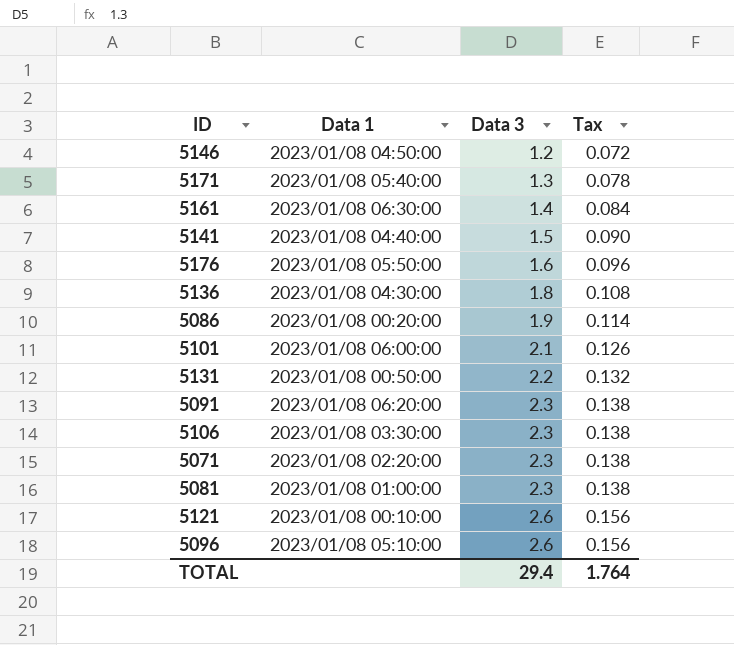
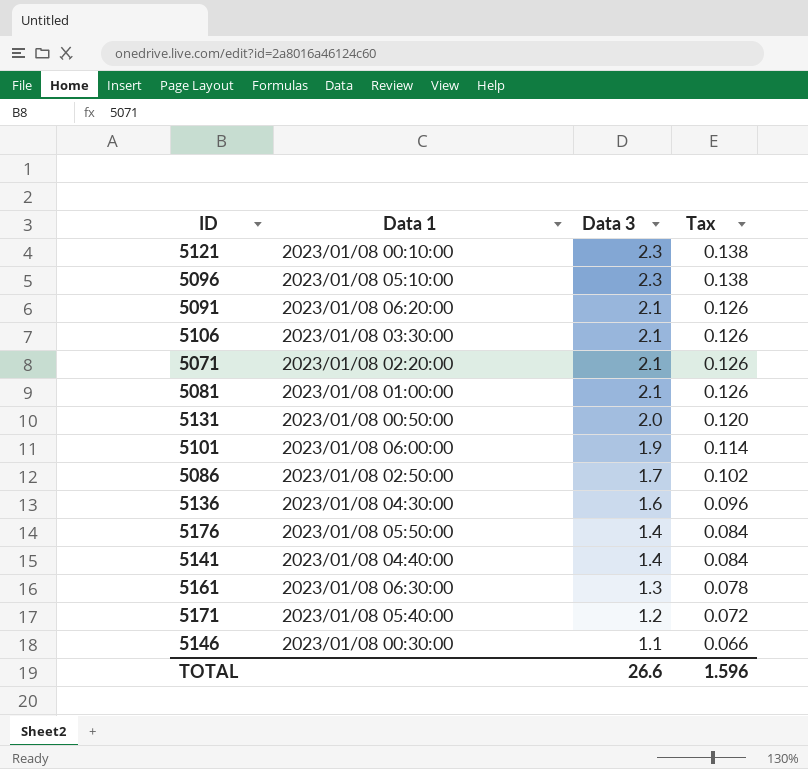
row order: Data 3 ascending -> Data 3 descending
5121 | Data 3: 2.6 -> 2.3
5121 | Tax: 0.156 -> 0.138
5096 | Data 3: 2.6 -> 2.3
5096 | Tax: 0.156 -> 0.138
5091 | Data 3: 2.3 -> 2.1
5091 | Tax: 0.138 -> 0.126
5106 | Data 3: 2.3 -> 2.1
5106 | Tax: 0.138 -> 0.126
5071 | Data 3: 2.3 -> 2.1
5071 | Tax: 0.138 -> 0.126
5081 | Data 3: 2.3 -> 2.1
5081 | Tax: 0.138 -> 0.126
5131 | Data 3: 2.2 -> 2.0
5131 | Tax: 0.132 -> 0.120
5101 | Data 3: 2.1 -> 1.9
5101 | Tax: 0.126 -> 0.114
5086 | Data 1: 2023/01/08 00:20:00 -> 2023/01/08 02:50:00
5086 | Data 3: 1.9 -> 1.7
5086 | Tax: 0.114 -> 0.102
5136 | Data 3: 1.8 -> 1.6
5136 | Tax: 0.108 -> 0.096
5176 | Data 3: 1.6 -> 1.4
5176 | Tax: 0.096 -> 0.084
5141 | Data 3: 1.5 -> 1.4
5141 | Tax: 0.090 -> 0.084
5161 | Data 3: 1.4 -> 1.3
5161 | Tax: 0.084 -> 0.078
5171 | Data 3: 1.3 -> 1.2
5171 | Tax: 0.078 -> 0.072
5146 | Data 1: 2023/01/08 04:50:00 -> 2023/01/08 00:30:00
5146 | Data 3: 1.2 -> 1.1
5146 | Tax: 0.072 -> 0.066
TOTAL | Data 3: 29.4 -> 26.6
TOTAL | Tax: 1.764 -> 1.596

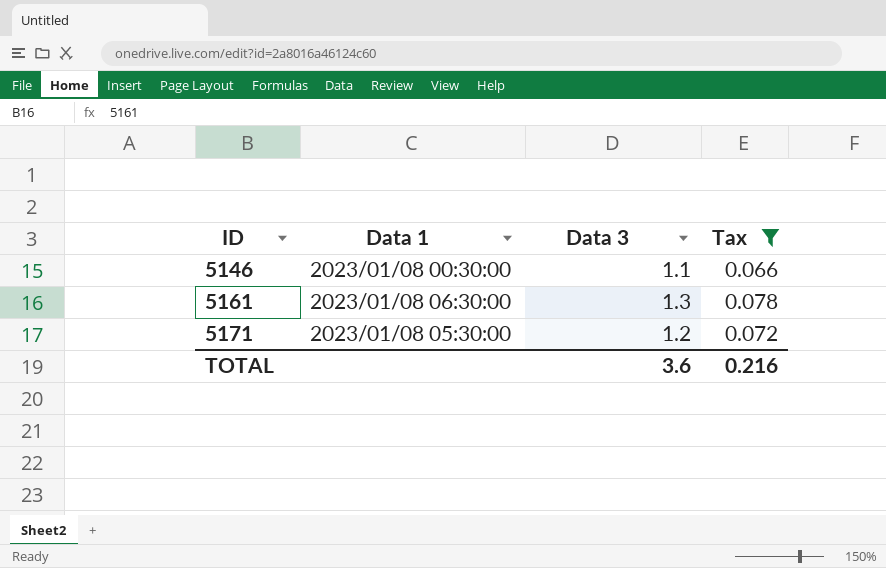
filter: none -> Tax <= 0.078
row order: Data 3 descending -> ID ascending
5171 | Data 1: 2023/01/08 05:40:00 -> 2023/01/08 05:30:00
TOTAL | Data 3: 26.6 -> 3.6
TOTAL | Tax: 1.596 -> 0.216

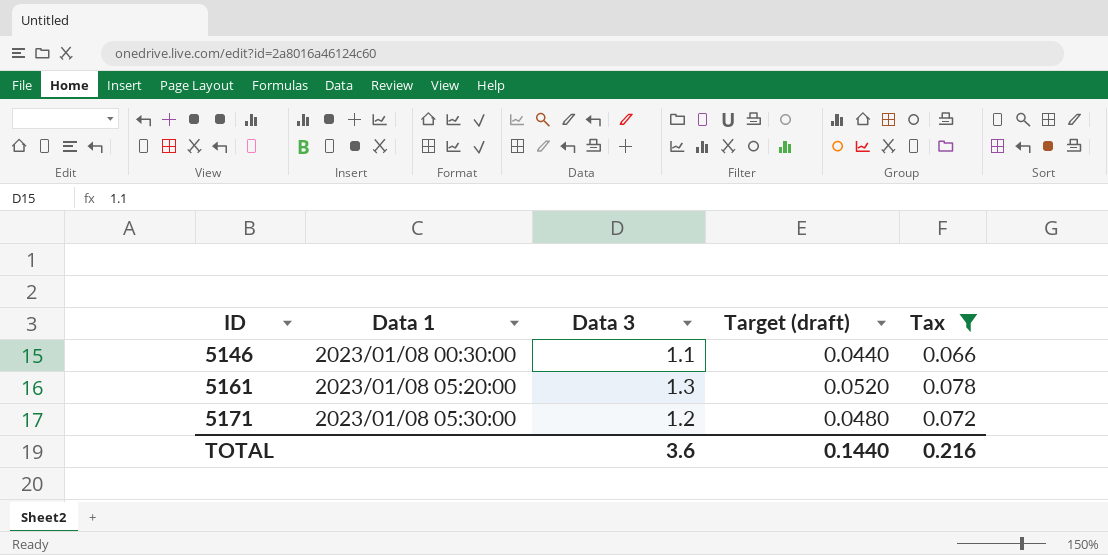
column Target (draft) | formula: none -> [Data 3] * 0.04
5161 | Data 1: 2023/01/08 06:30:00 -> 2023/01/08 05:20:00

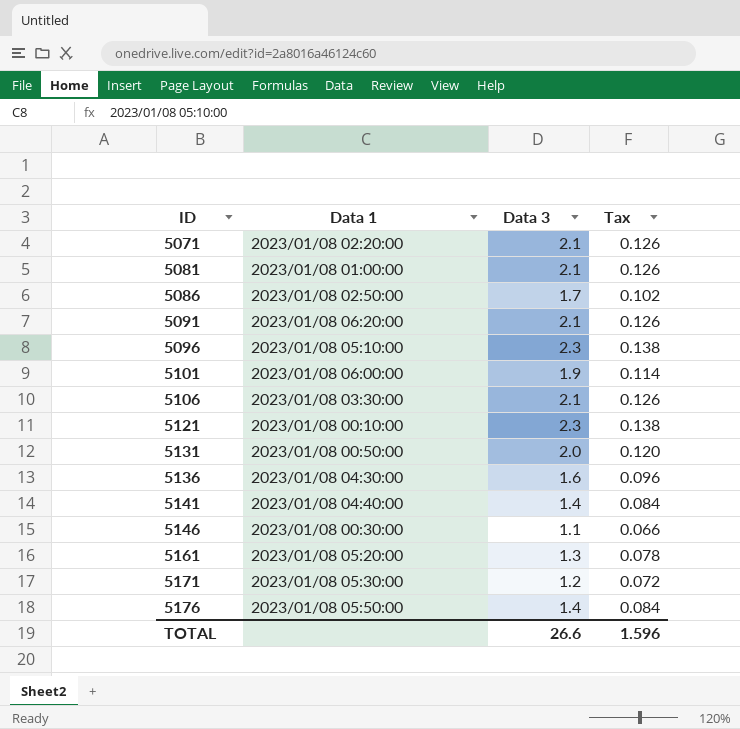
filter: Tax <= 0.078 -> none
column Target (draft) | formula: [Data 3] * 0.04 -> none
TOTAL | Data 3: 3.6 -> 26.6
TOTAL | Tax: 0.216 -> 1.596

